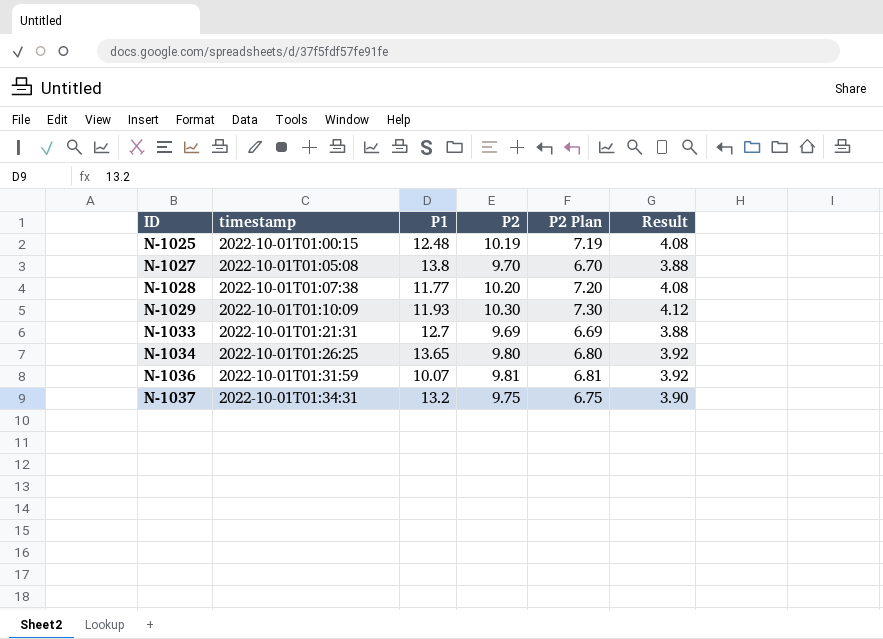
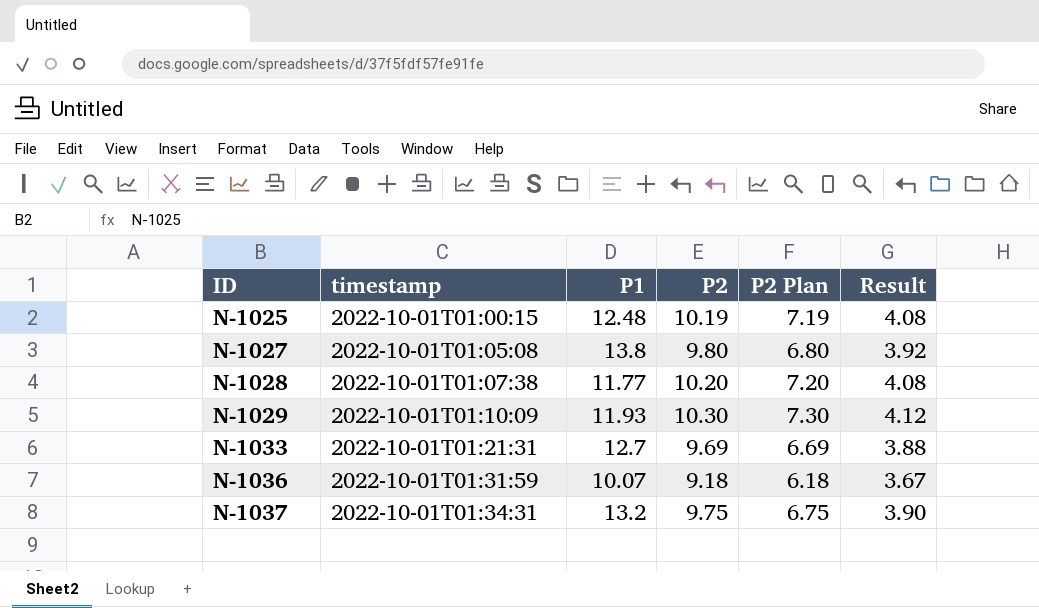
row N-1034: 2022-10-01T01:26:25 | 13.65 | 9.80 | 6.80 | 3.92 -> none
N-1027 | P2: 9.70 -> 9.80
N-1027 | P2 Plan: 6.70 -> 6.80
N-1027 | Result: 3.88 -> 3.92
N-1036 | P2: 9.81 -> 9.18
N-1036 | P2 Plan: 6.81 -> 6.18
N-1036 | Result: 3.92 -> 3.67

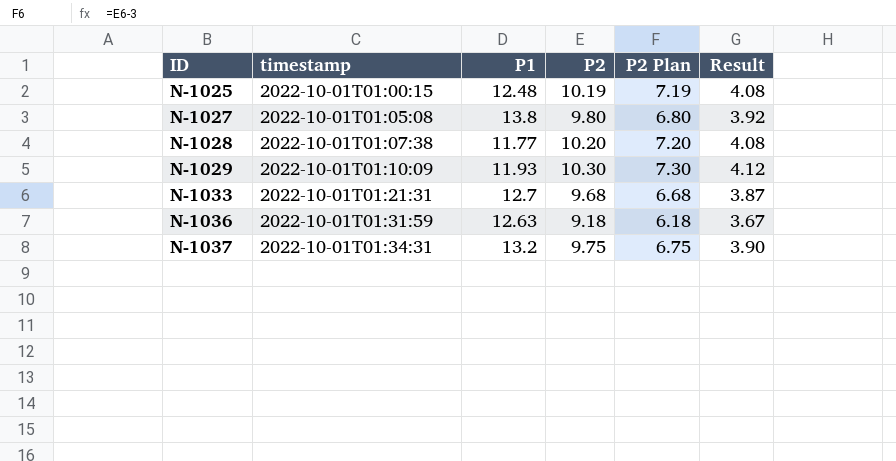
N-1033 | P2: 9.69 -> 9.68
N-1033 | P2 Plan: 6.69 -> 6.68
N-1033 | Result: 3.88 -> 3.87
N-1036 | P1: 10.07 -> 12.63

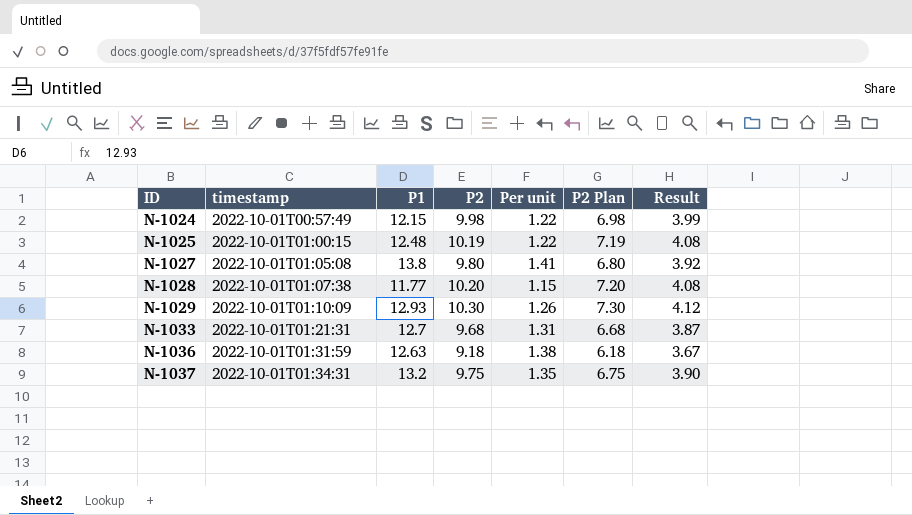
column Per unit | formula: none -> [P1] / [P2]
row N-1024: none -> 2022-10-01T00:57:49 | 12.15 | 9.98 | 1.22 | 6.98 | 3.99
N-1029 | P1: 11.93 -> 12.93

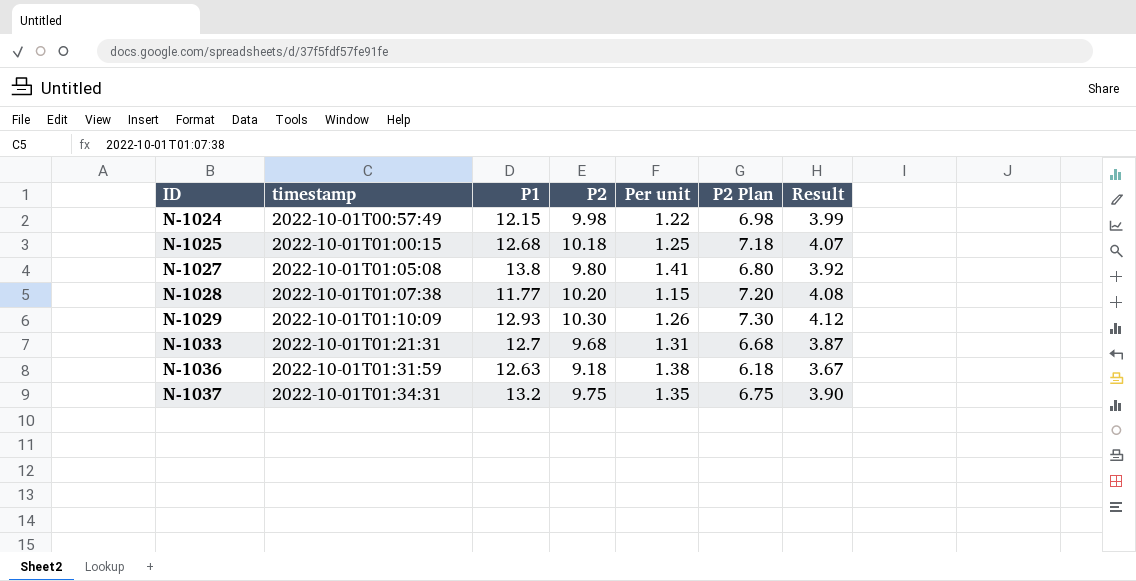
N-1025 | P1: 12.48 -> 12.68
N-1025 | P2: 10.19 -> 10.18
N-1025 | Per unit: 1.22 -> 1.25
N-1025 | P2 Plan: 7.19 -> 7.18
N-1025 | Result: 4.08 -> 4.07

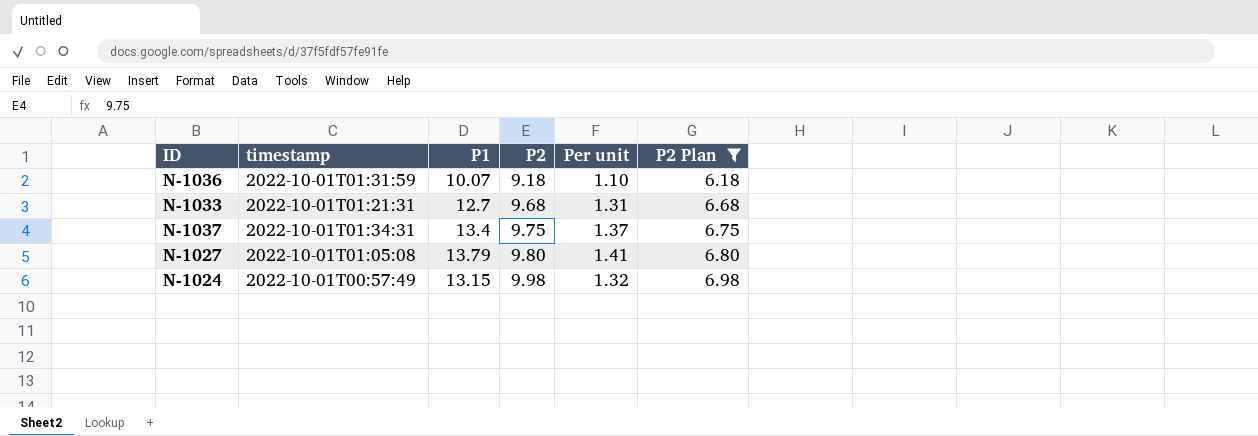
filter: none -> P2 Plan <= 6.98
row order: ID ascending -> P2 ascending
column Result | formula: [P2] * 0.4 -> none
N-1036 | P1: 12.63 -> 10.07
N-1036 | Per unit: 1.38 -> 1.10
N-1037 | P1: 13.2 -> 13.4
N-1037 | Per unit: 1.35 -> 1.37
N-1027 | P1: 13.8 -> 13.79
N-1024 | P1: 12.15 -> 13.15
N-1024 | Per unit: 1.22 -> 1.32

